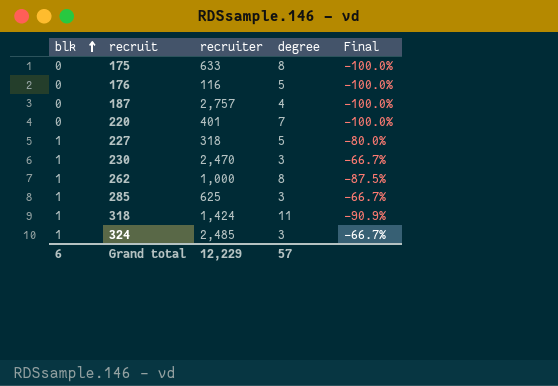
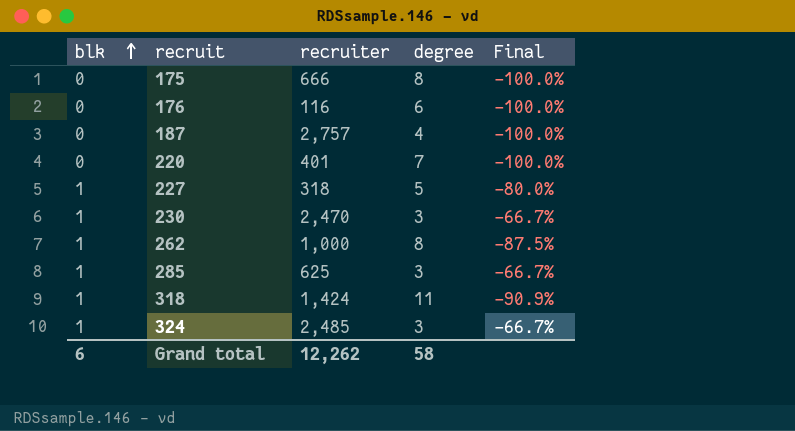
175 | recruiter: 633 -> 666
176 | degree: 5 -> 6
Grand total | recruiter: 12,229 -> 12,262
Grand total | degree: 57 -> 58

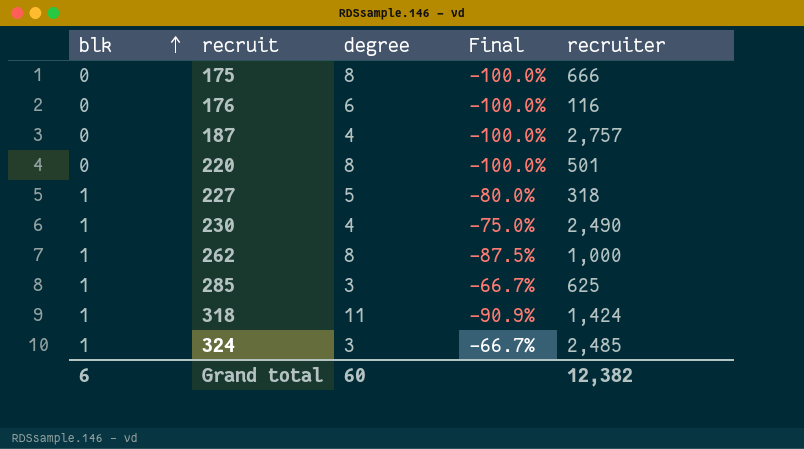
column recruiter | position: 3 -> 5
220 | degree: 7 -> 8
220 | recruiter: 401 -> 501
230 | degree: 3 -> 4
230 | Final: -66.7% -> -75.0%
230 | recruiter: 2,470 -> 2,490
Grand total | degree: 58 -> 60
Grand total | recruiter: 12,262 -> 12,382

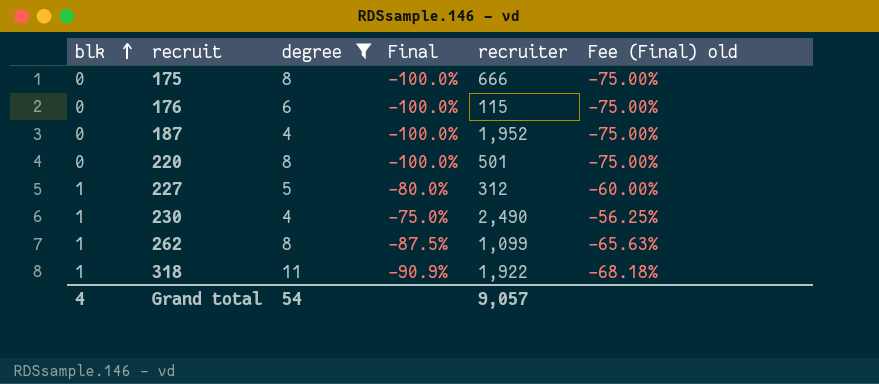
filter: none -> degree != 3
column Fee (Final) old | formula: none -> [Final] * 0.75
176 | recruiter: 116 -> 115
187 | recruiter: 2,757 -> 1,952
227 | recruiter: 318 -> 312
262 | recruiter: 1,000 -> 1,099
318 | recruiter: 1,424 -> 1,922
Grand total | blk: 6 -> 4
Grand total | degree: 60 -> 54
Grand total | recruiter: 12,382 -> 9,057

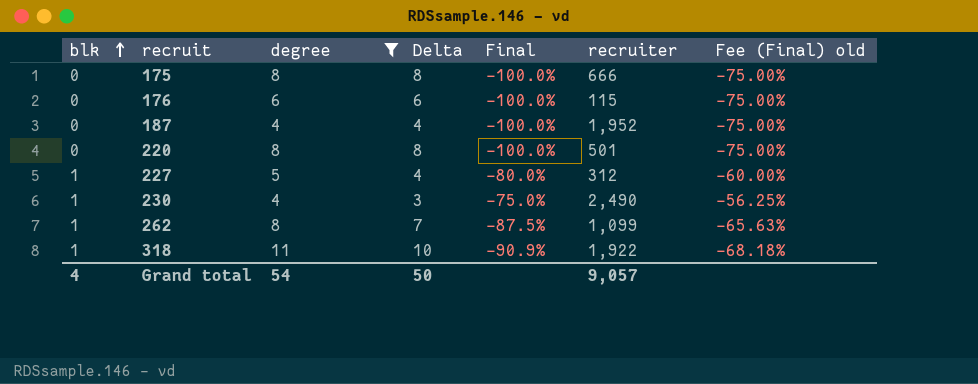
column Delta | formula: none -> [degree] - [blk]

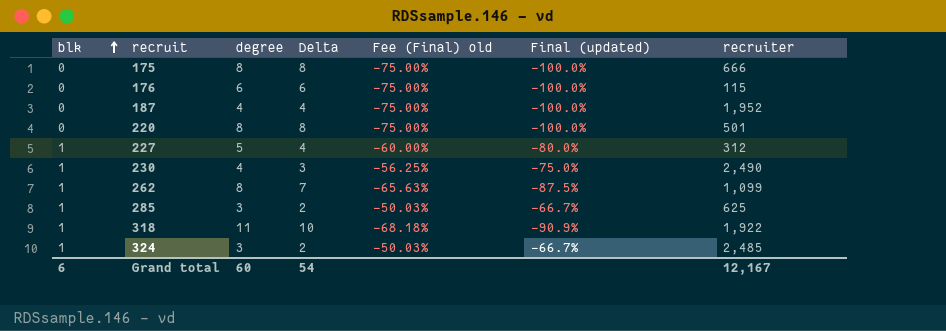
filter: degree != 3 -> none
column Fee (Final) old | position: 7 -> 5
column name: Final -> Final (updated)
Grand total | blk: 4 -> 6
Grand total | degree: 54 -> 60
Grand total | Delta: 50 -> 54
Grand total | recruiter: 9,057 -> 12,167

